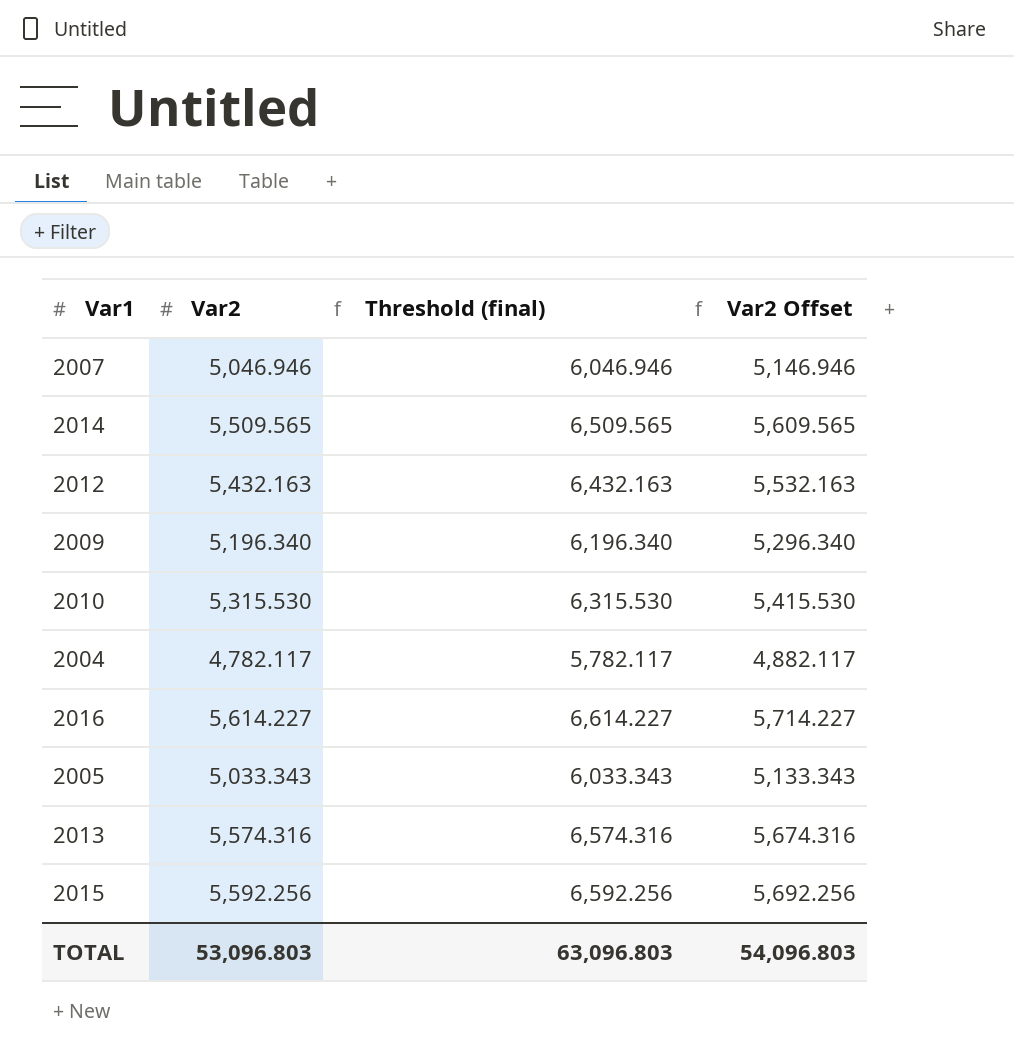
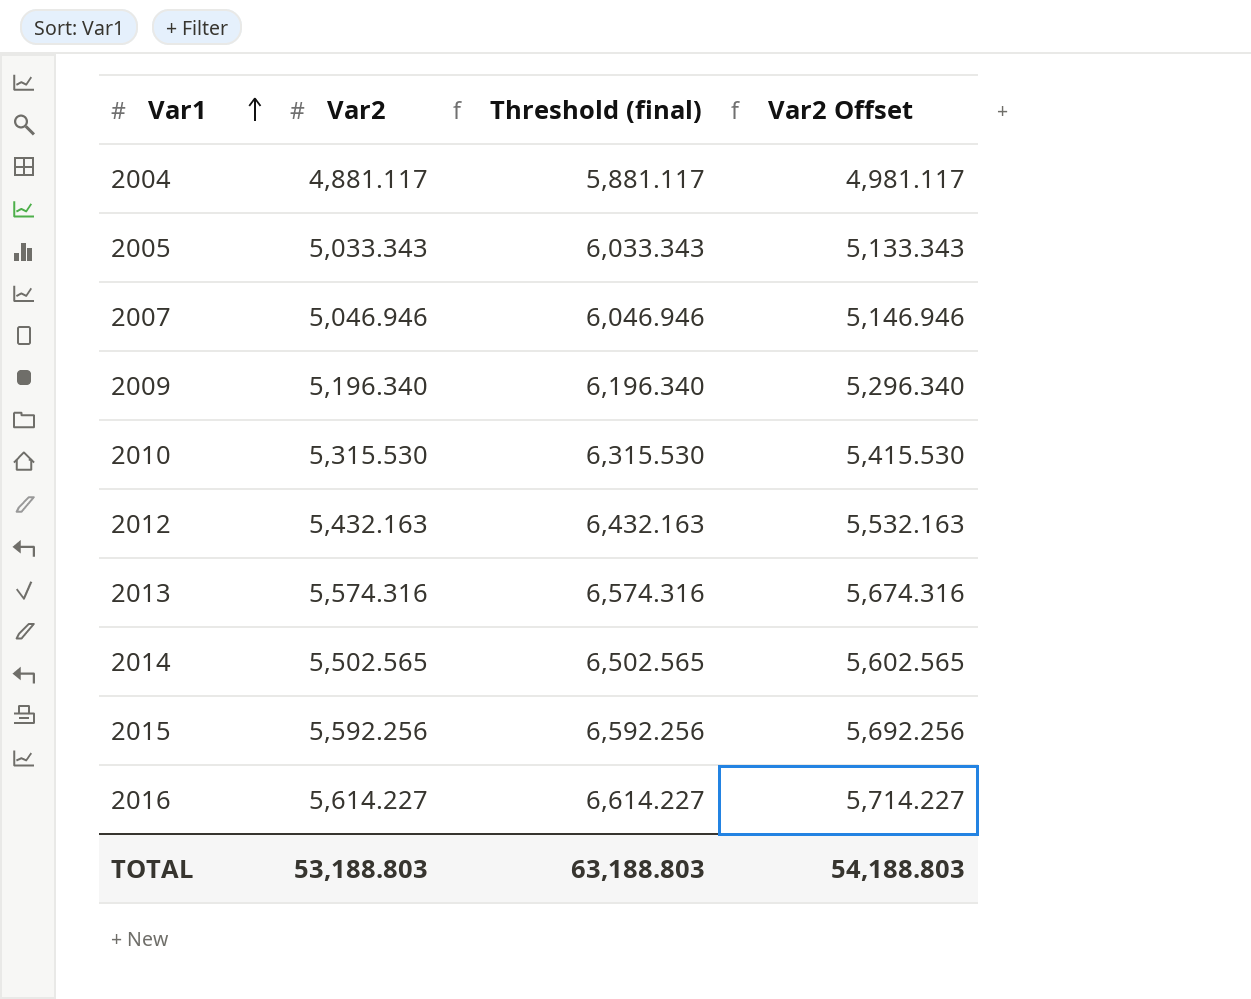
row order: none -> Var1 ascending
2004 | Var2: 4,782.117 -> 4,881.117
2004 | Threshold (final): 5,782.117 -> 5,881.117
2004 | Var2 Offset: 4,882.117 -> 4,981.117
2014 | Var2: 5,509.565 -> 5,502.565
2014 | Threshold (final): 6,509.565 -> 6,502.565
2014 | Var2 Offset: 5,609.565 -> 5,602.565
TOTAL | Var2: 53,096.803 -> 53,188.803
TOTAL | Threshold (final): 63,096.803 -> 63,188.803
TOTAL | Var2 Offset: 54,096.803 -> 54,188.803

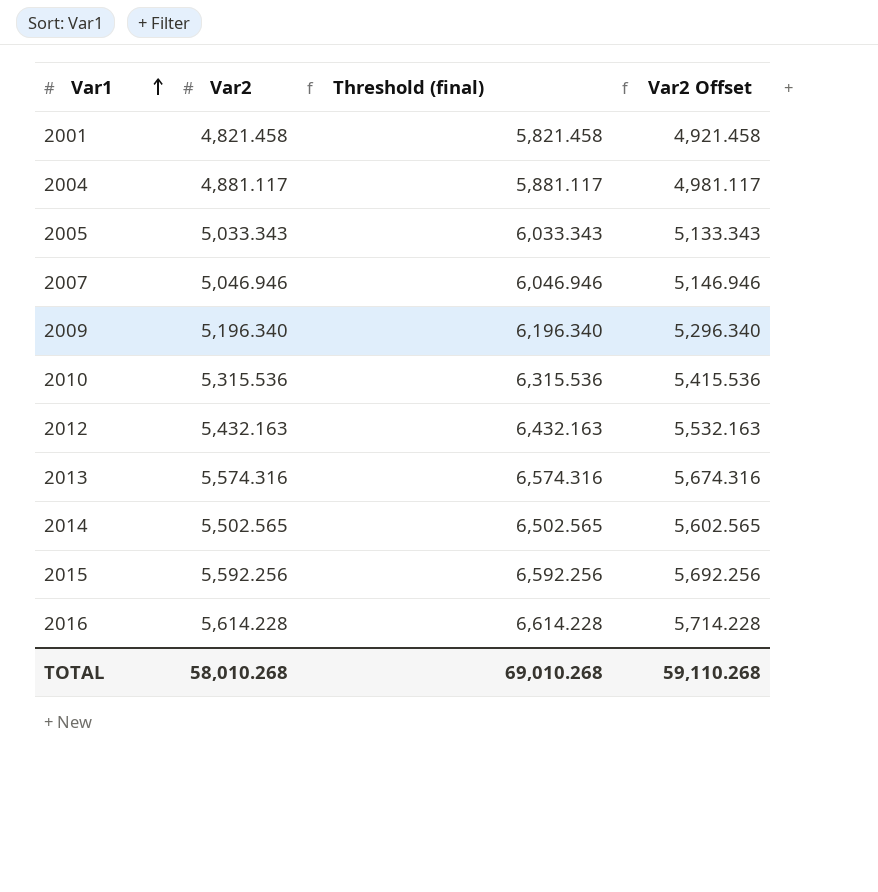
row 2001: none -> 4,821.458 | 5,821.458 | 4,921.458
2010 | Var2: 5,315.530 -> 5,315.536
2010 | Threshold (final): 6,315.530 -> 6,315.536
2010 | Var2 Offset: 5,415.530 -> 5,415.536
2016 | Var2: 5,614.227 -> 5,614.228
2016 | Threshold (final): 6,614.227 -> 6,614.228
2016 | Var2 Offset: 5,714.227 -> 5,714.228
TOTAL | Var2: 53,188.803 -> 58,010.268
TOTAL | Threshold (final): 63,188.803 -> 69,010.268
TOTAL | Var2 Offset: 54,188.803 -> 59,110.268

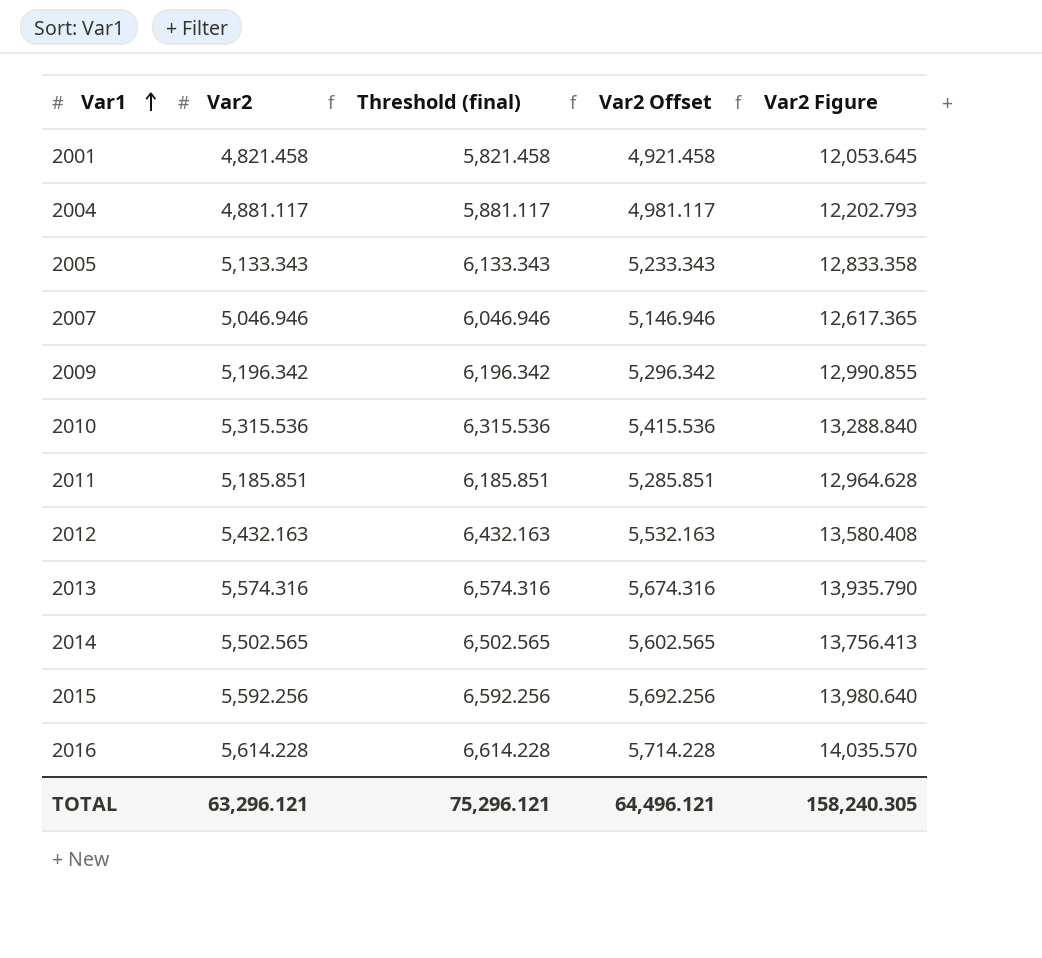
column Var2 Figure | formula: none -> [Var2] * 2.5
2005 | Var2: 5,033.343 -> 5,133.343
2005 | Threshold (final): 6,033.343 -> 6,133.343
2005 | Var2 Offset: 5,133.343 -> 5,233.343
2009 | Var2: 5,196.340 -> 5,196.342
2009 | Threshold (final): 6,196.340 -> 6,196.342
2009 | Var2 Offset: 5,296.340 -> 5,296.342
row 2011: none -> 5,185.851 | 6,185.851 | 5,285.851 | 12,964.628
TOTAL | Var2: 58,010.268 -> 63,296.121
TOTAL | Threshold (final): 69,010.268 -> 75,296.121
TOTAL | Var2 Offset: 59,110.268 -> 64,496.121

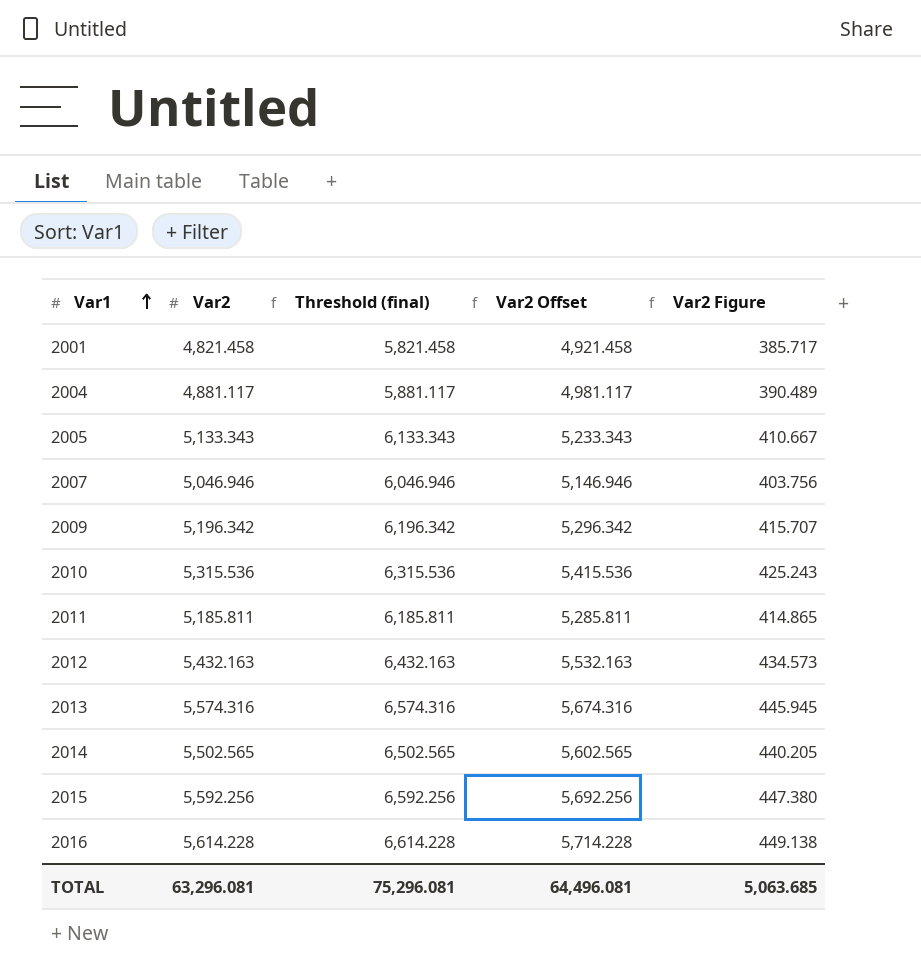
column Var2 Figure | formula: [Var2] * 2.5 -> [Var2] * 0.08
2011 | Var2: 5,185.851 -> 5,185.811
2011 | Threshold (final): 6,185.851 -> 6,185.811
2011 | Var2 Offset: 5,285.851 -> 5,285.811
TOTAL | Var2: 63,296.121 -> 63,296.081
TOTAL | Threshold (final): 75,296.121 -> 75,296.081
TOTAL | Var2 Offset: 64,496.121 -> 64,496.081
TOTAL | Var2 Figure: 158,240.305 -> 5,063.685

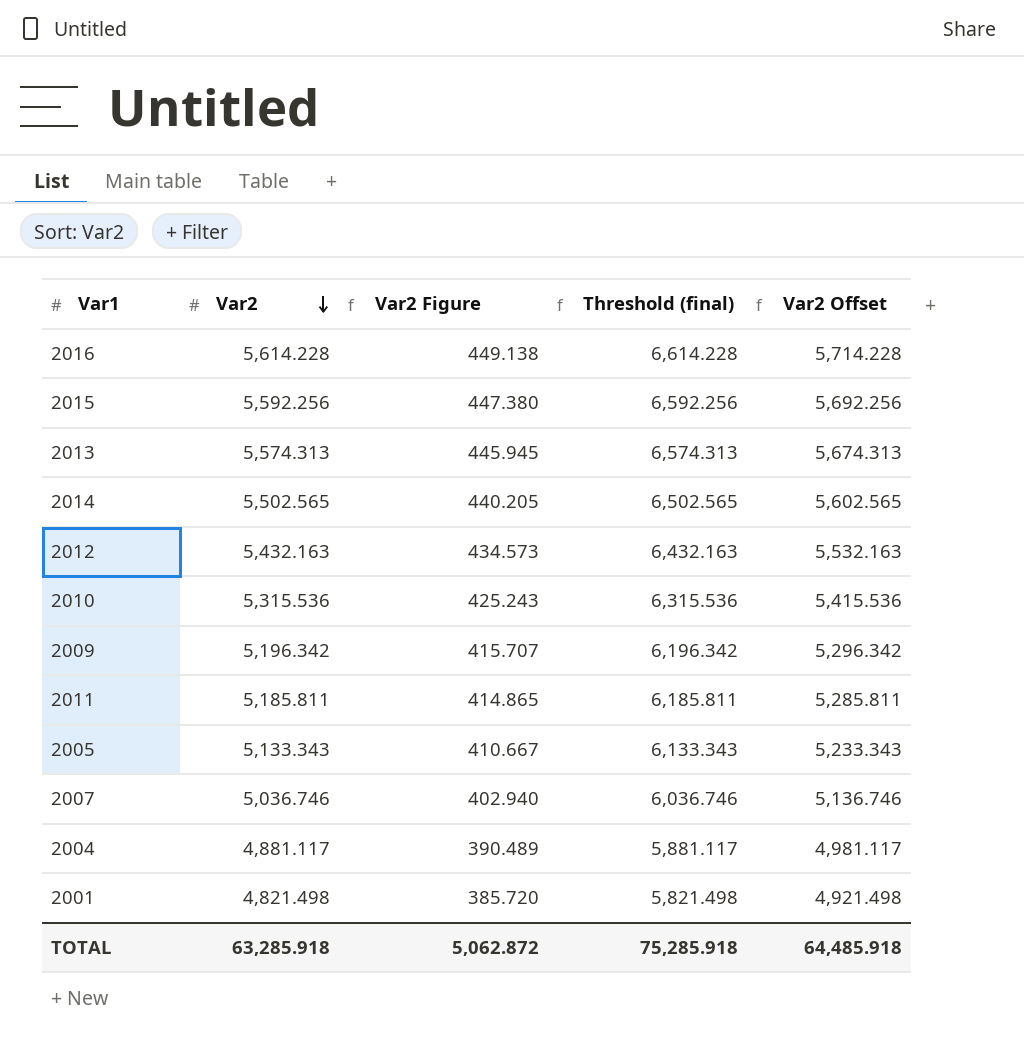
row order: Var1 ascending -> Var2 descending
column Var2 Figure | position: 5 -> 3
2013 | Var2: 5,574.316 -> 5,574.313
2013 | Threshold (final): 6,574.316 -> 6,574.313
2013 | Var2 Offset: 5,674.316 -> 5,674.313
2007 | Var2: 5,046.946 -> 5,036.746
2007 | Var2 Figure: 403.756 -> 402.940
2007 | Threshold (final): 6,046.946 -> 6,036.746
2007 | Var2 Offset: 5,146.946 -> 5,136.746
2001 | Var2: 4,821.458 -> 4,821.498
2001 | Var2 Figure: 385.717 -> 385.720
2001 | Threshold (final): 5,821.458 -> 5,821.498
2001 | Var2 Offset: 4,921.458 -> 4,921.498
TOTAL | Var2: 63,296.081 -> 63,285.918
TOTAL | Var2 Figure: 5,063.685 -> 5,062.872
TOTAL | Threshold (final): 75,296.081 -> 75,285.918
TOTAL | Var2 Offset: 64,496.081 -> 64,485.918

